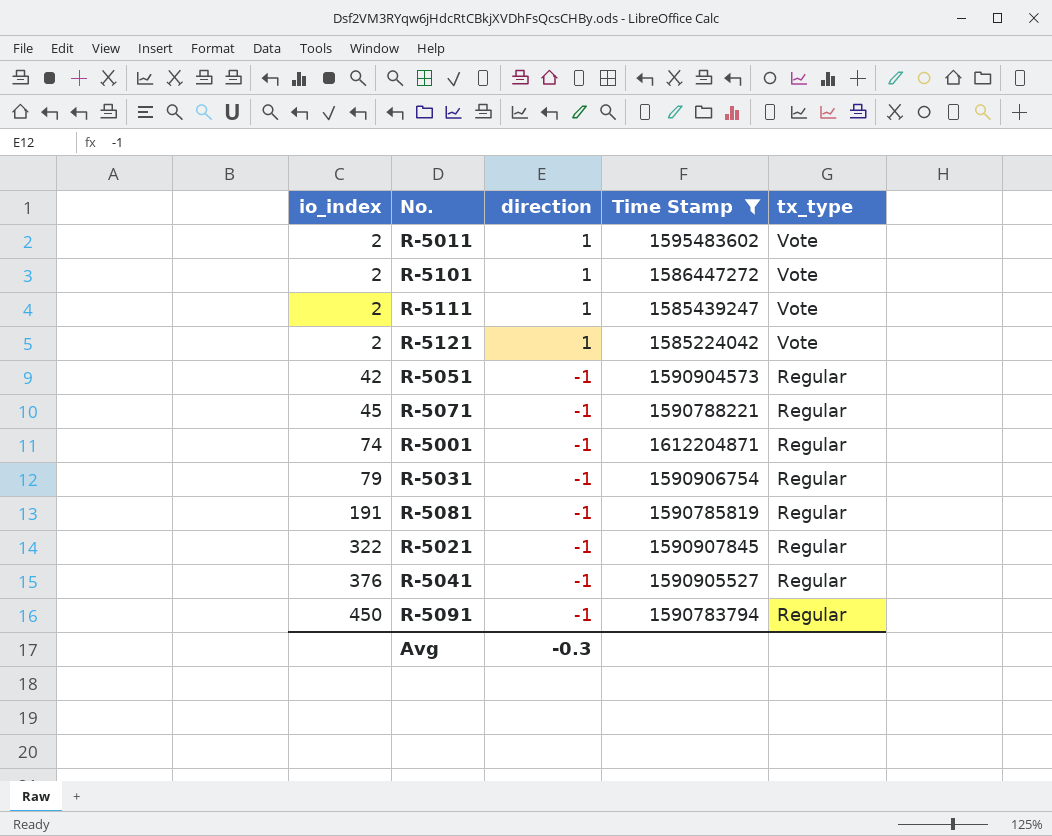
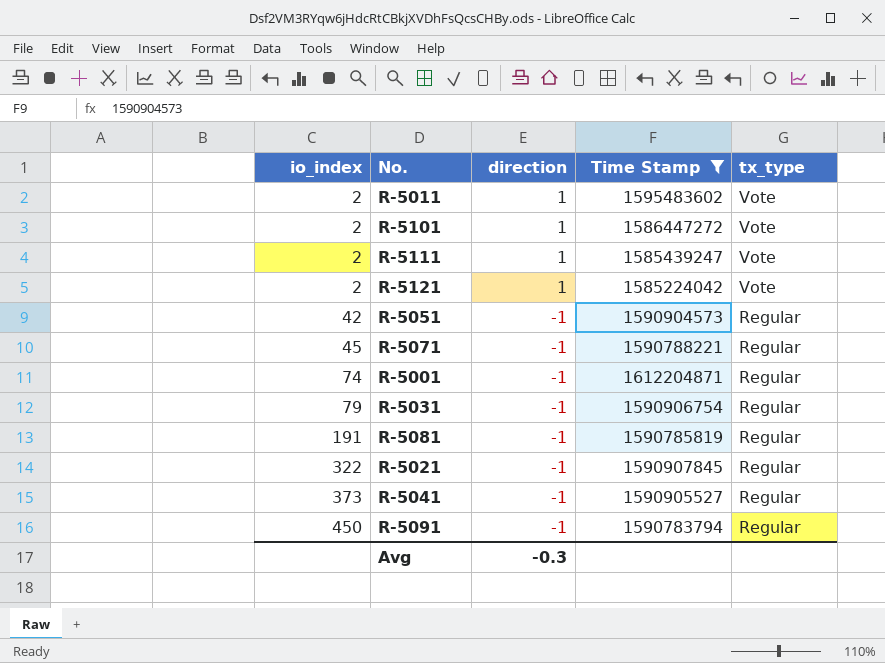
R-5041 | io_index: 376 -> 373

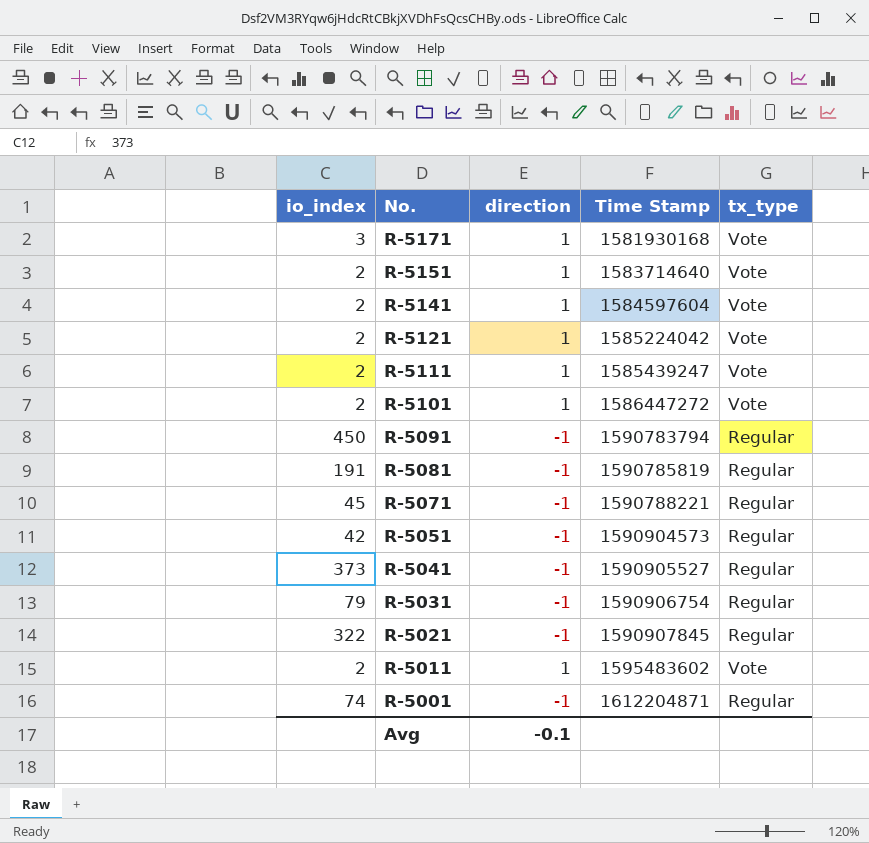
filter: Time Stamp >= 1585224042 -> none
row order: io_index ascending -> No. descending
Avg | direction: -0.3 -> -0.1

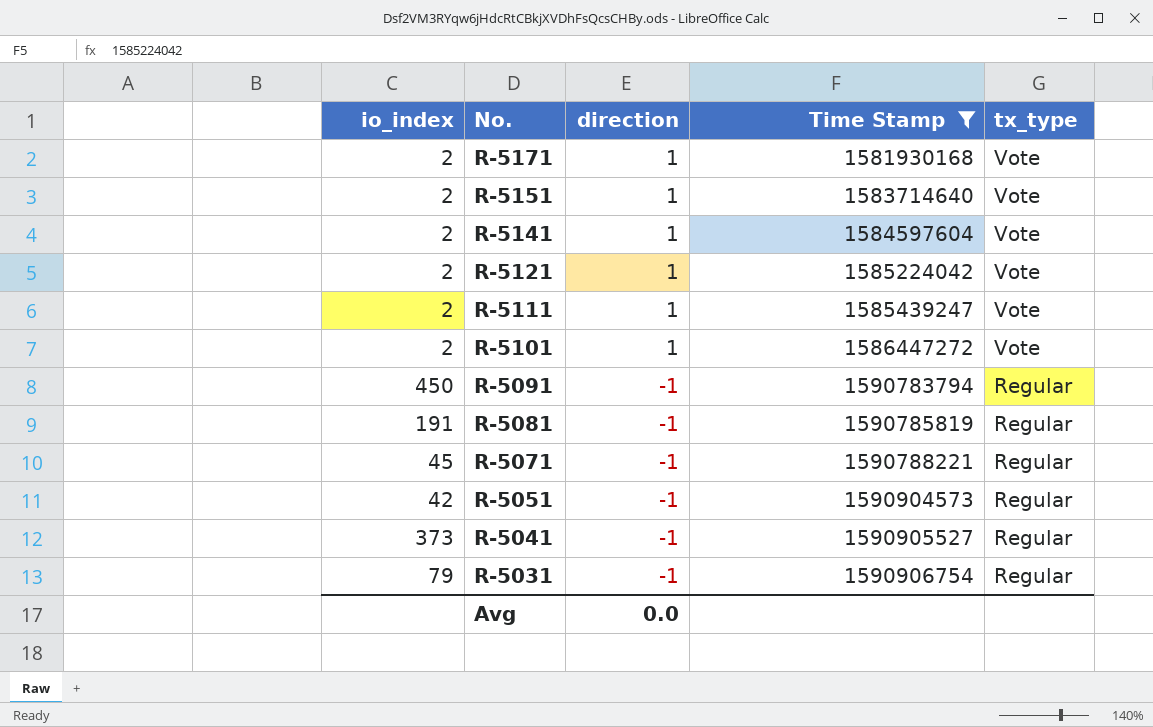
filter: none -> Time Stamp <= 1590906754
R-5171 | io_index: 3 -> 2
Avg | direction: -0.1 -> 0.0

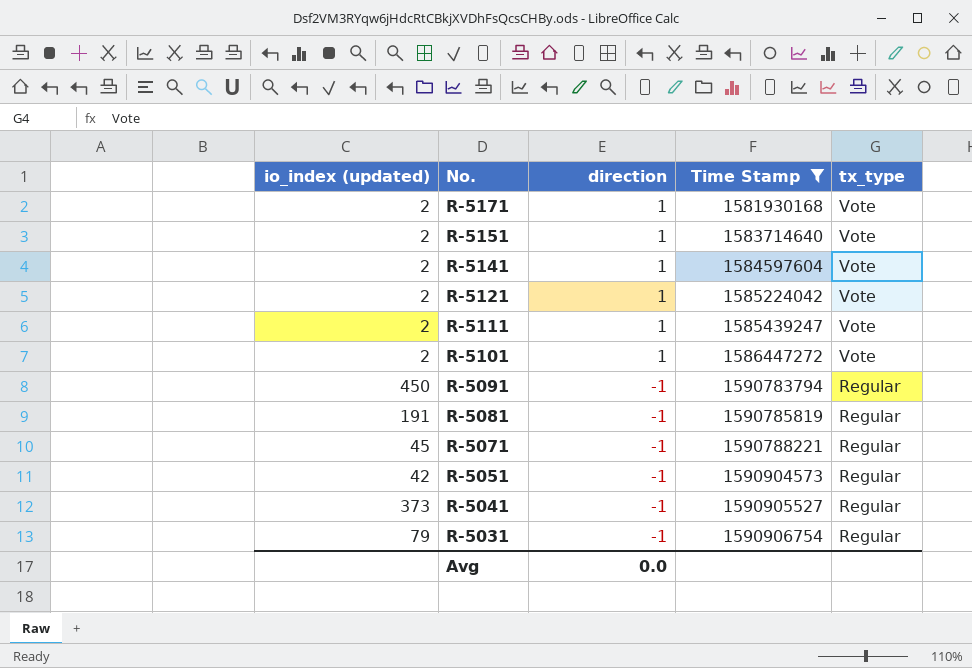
column name: io_index -> io_index (updated)

